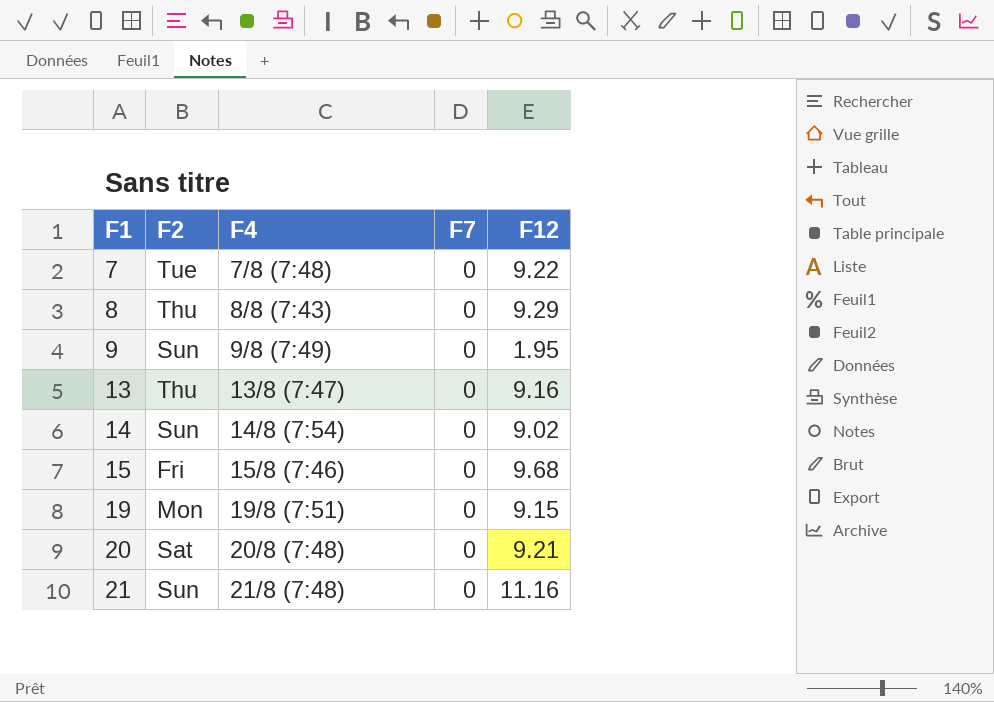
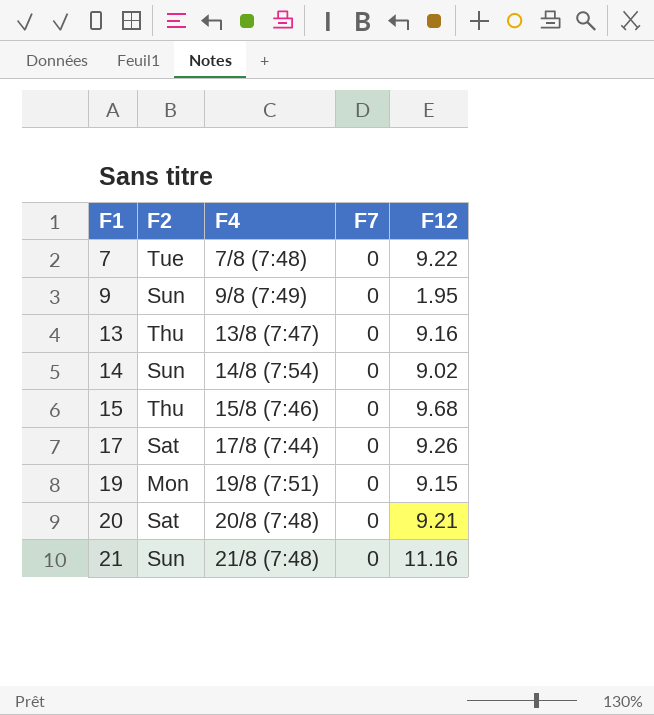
row 8: Thu | 8/8 (7:43) | 0 | 9.29 -> none
15 | F2: Fri -> Thu
row 17: none -> Sat | 17/8 (7:44) | 0 | 9.26

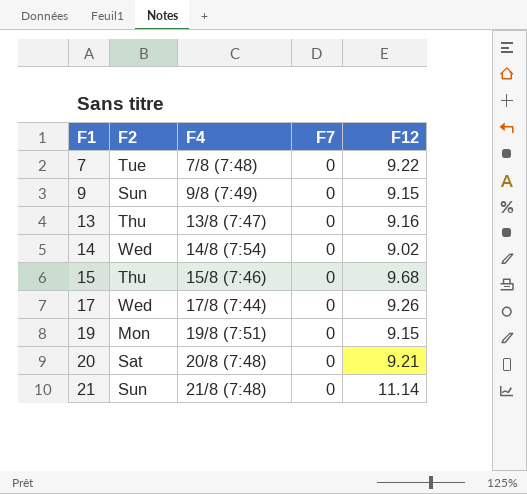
9 | F12: 1.95 -> 9.15
14 | F2: Sun -> Wed
17 | F2: Sat -> Wed
21 | F12: 11.16 -> 11.14

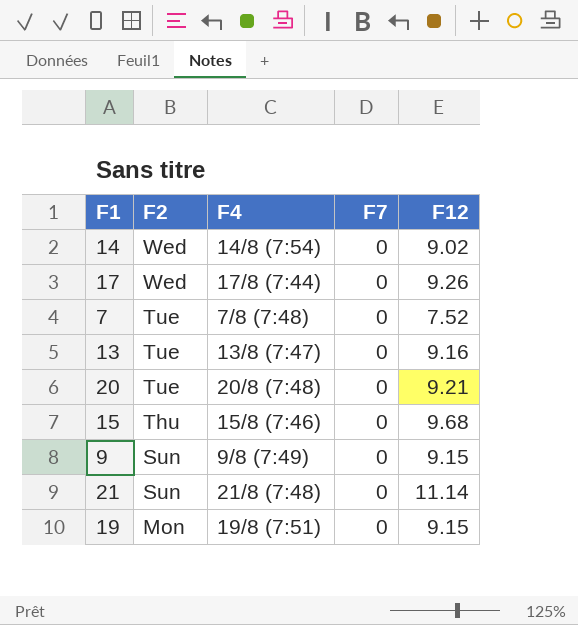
row order: F1 ascending -> F2 descending
7 | F12: 9.22 -> 7.52
13 | F2: Thu -> Tue
20 | F2: Sat -> Tue

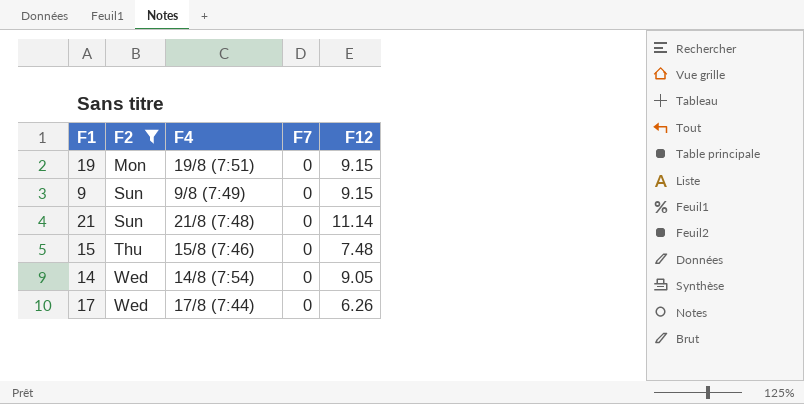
filter: none -> F2 != Tue
row order: F2 descending -> F2 ascending
15 | F12: 9.68 -> 7.48
14 | F12: 9.02 -> 9.05
17 | F12: 9.26 -> 6.26

